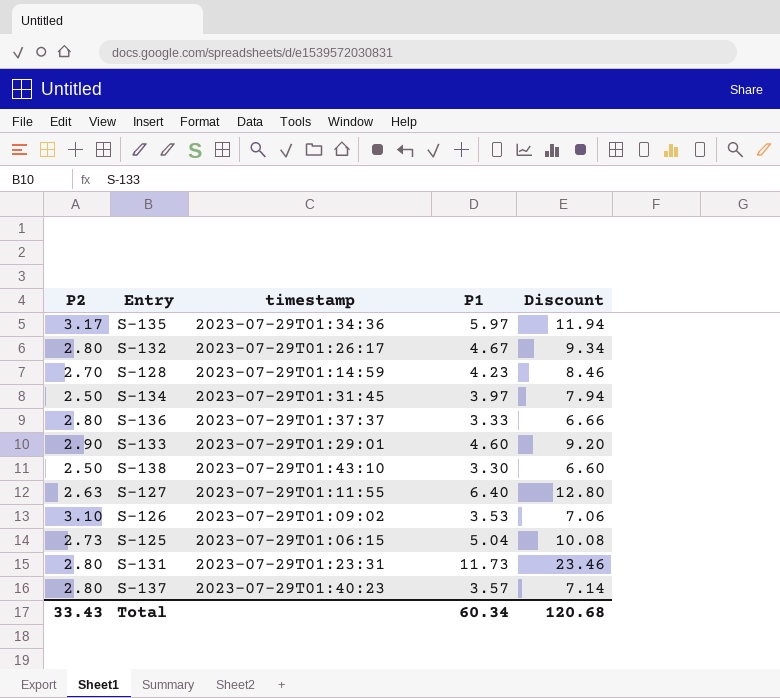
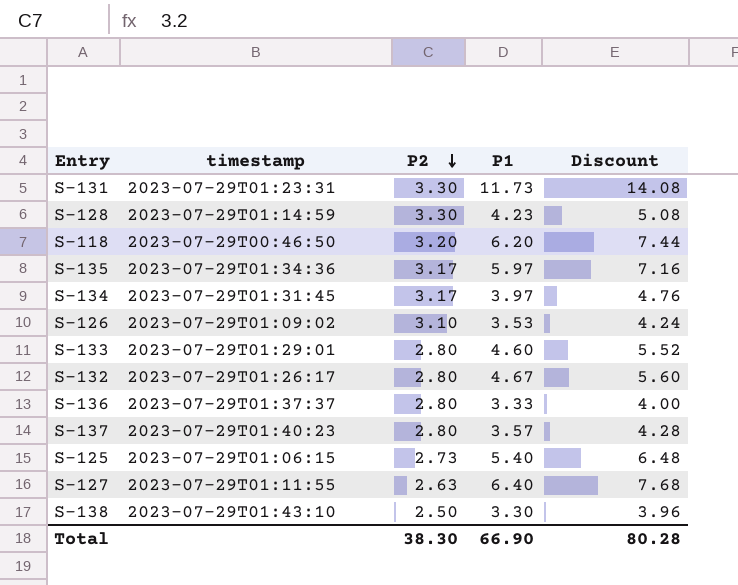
row order: none -> P2 descending
column P2 | position: 1 -> 3
column Discount | formula: [P1] * 2 -> [P1] * 1.2
S-131 | P2: 2.80 -> 3.30
S-128 | P2: 2.70 -> 3.30
row S-118: none -> 2023-07-29T00:46:50 | 3.20 | 6.20 | 7.44
S-134 | P2: 2.50 -> 3.17
S-133 | P2: 2.90 -> 2.80
S-125 | P1: 5.04 -> 5.40
Total | P2: 33.43 -> 38.30
Total | P1: 60.34 -> 66.90
Total | Discount: 120.68 -> 80.28

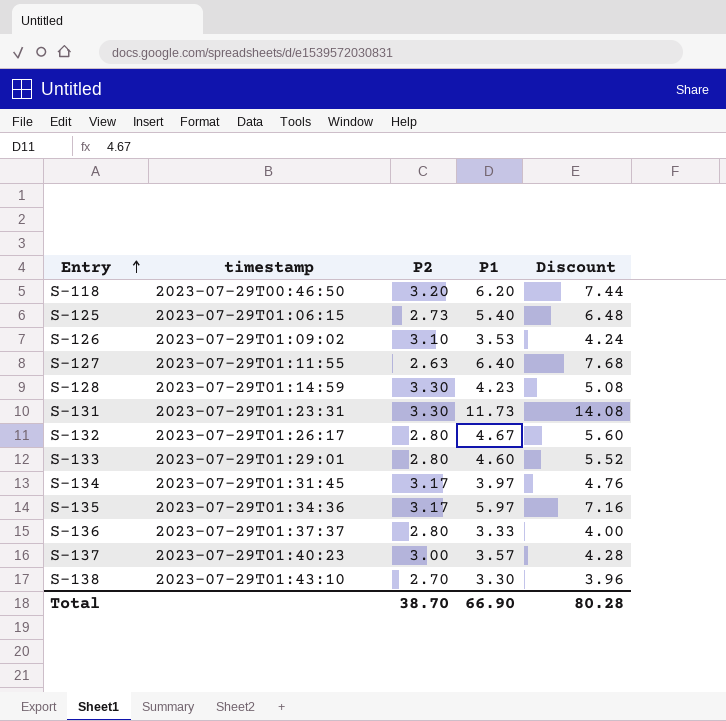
row order: P2 descending -> Entry ascending
S-137 | P2: 2.80 -> 3.00
S-138 | P2: 2.50 -> 2.70
Total | P2: 38.30 -> 38.70

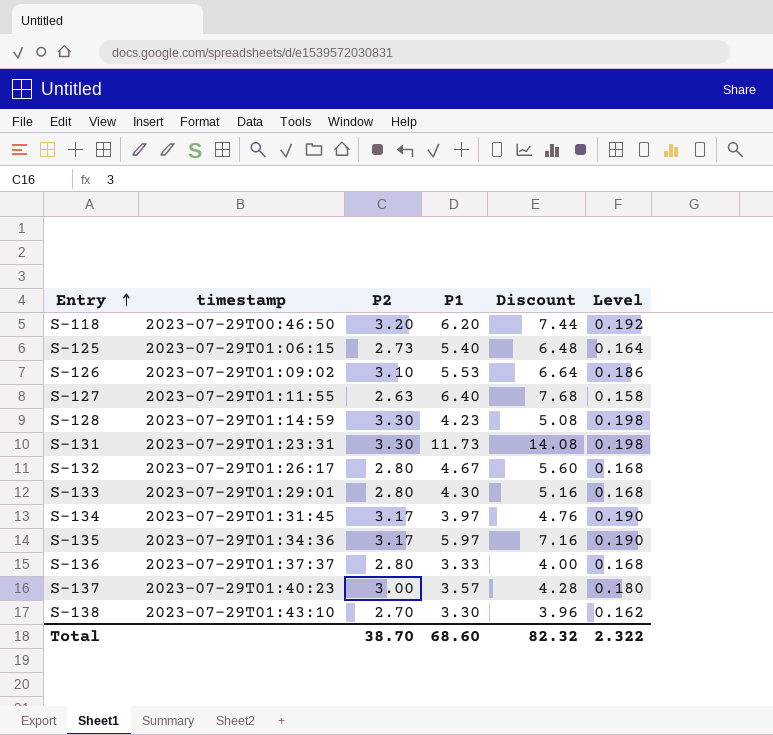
column Level | formula: none -> [P2] * 0.06
S-126 | P1: 3.53 -> 5.53
S-126 | Discount: 4.24 -> 6.64
S-133 | P1: 4.60 -> 4.30
S-133 | Discount: 5.52 -> 5.16
Total | P1: 66.90 -> 68.60
Total | Discount: 80.28 -> 82.32

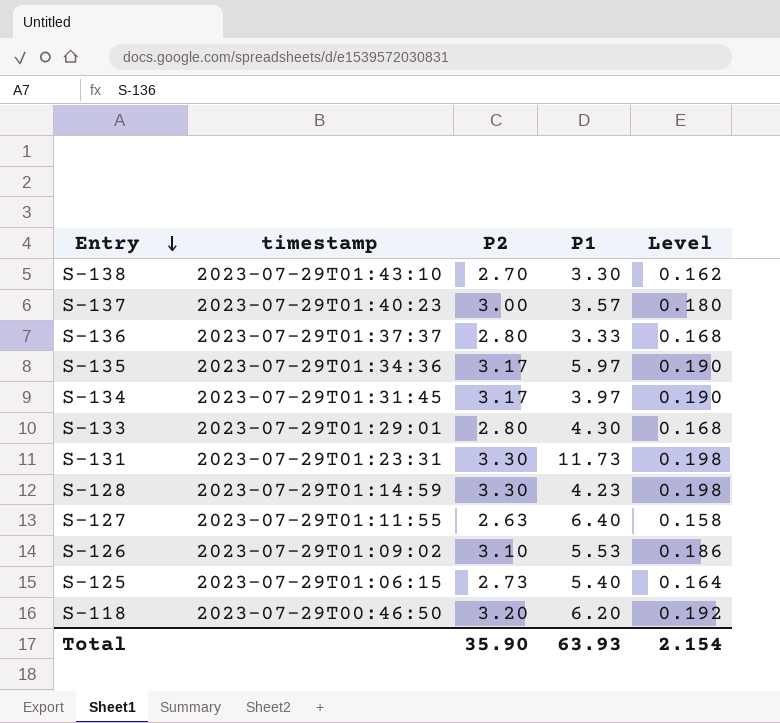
row order: Entry ascending -> Entry descending
column Discount | formula: [P1] * 1.2 -> none
row S-132: 2023-07-29T01:26:17 | 2.80 | 4.67 | 5.60 | 0.168 -> none
Total | P2: 38.70 -> 35.90
Total | P1: 68.60 -> 63.93
Total | Level: 2.322 -> 2.154

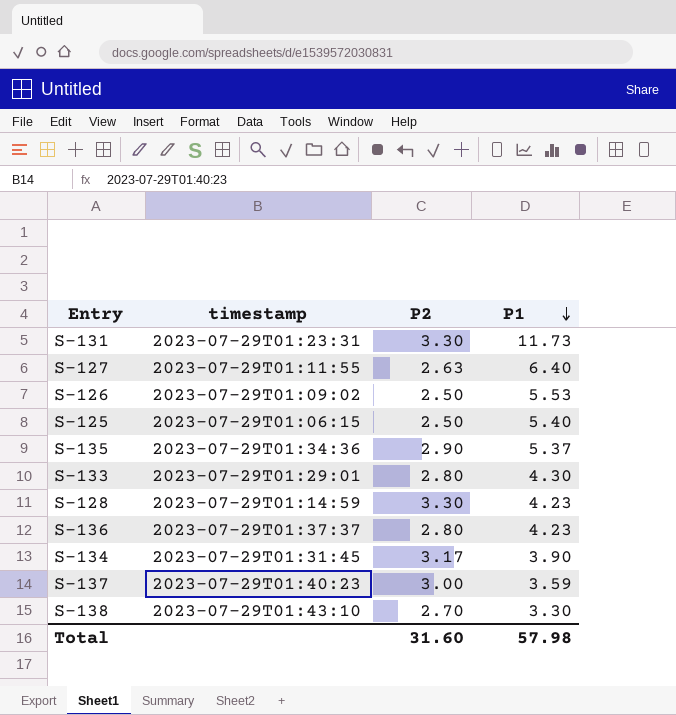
row order: Entry descending -> P1 descending
column Level | formula: [P2] * 0.06 -> none
row S-118: 2023-07-29T00:46:50 | 3.20 | 6.20 | 0.192 -> none
S-126 | P2: 3.10 -> 2.50
S-125 | P2: 2.73 -> 2.50
S-135 | P2: 3.17 -> 2.90
S-135 | P1: 5.97 -> 5.37
S-136 | P1: 3.33 -> 4.23
S-134 | P1: 3.97 -> 3.90
S-137 | P1: 3.57 -> 3.59
Total | P2: 35.90 -> 31.60
Total | P1: 63.93 -> 57.98

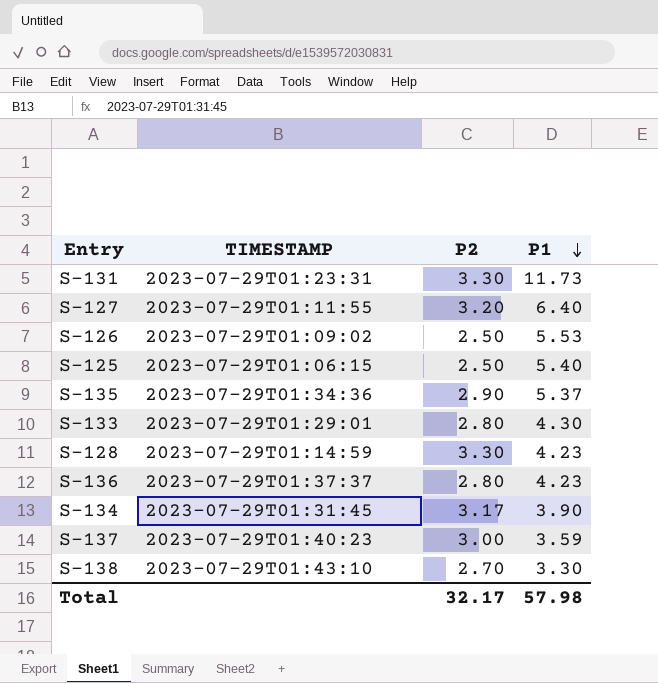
column name: timestamp -> TIMESTAMP
S-127 | P2: 2.63 -> 3.20
Total | P2: 31.60 -> 32.17

